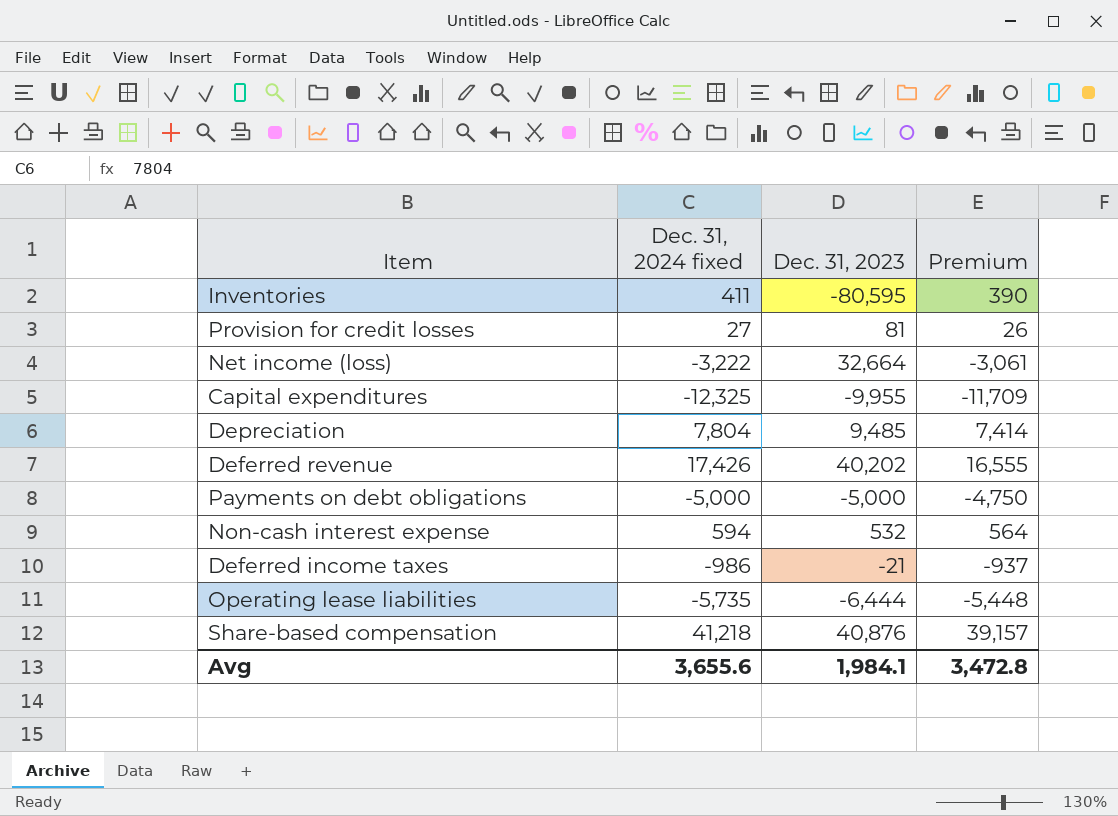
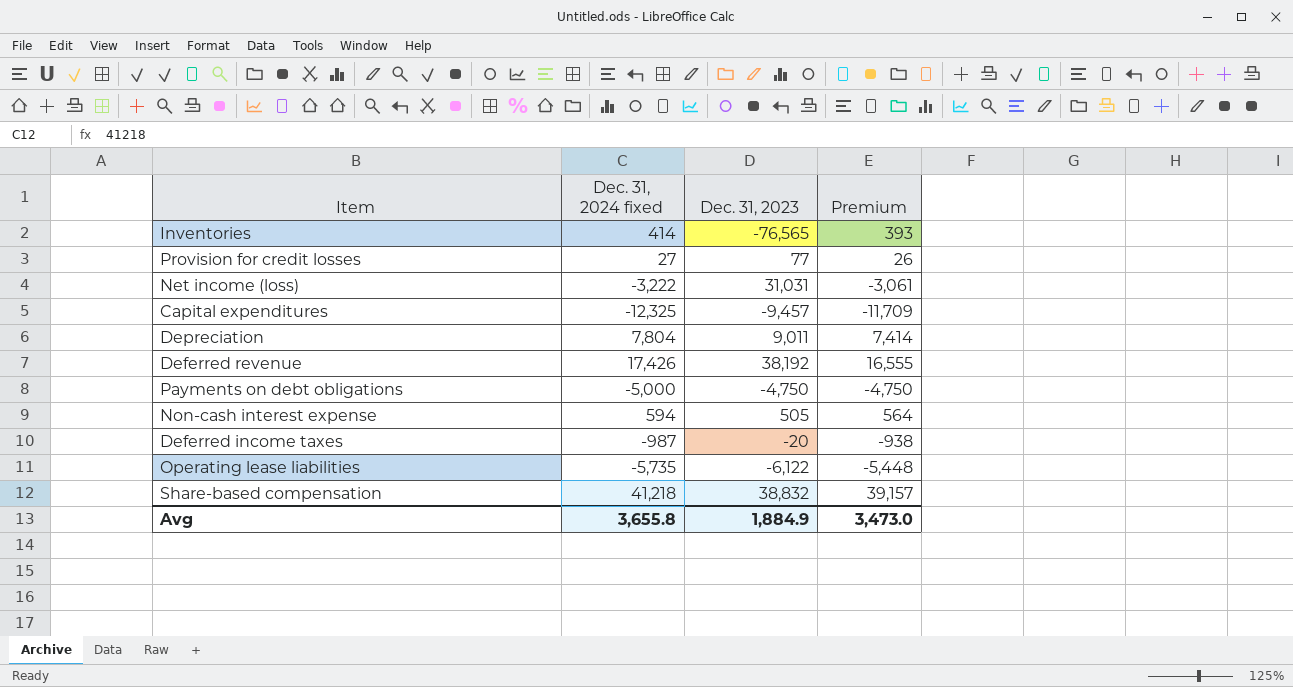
Inventories | Dec. 31, 2024 fixed: 411 -> 414
Inventories | Dec. 31, 2023: -80,595 -> -76,565
Inventories | Premium: 390 -> 393
Provision for credit losses | Dec. 31, 2023: 81 -> 77
Net income (loss) | Dec. 31, 2023: 32,664 -> 31,031
Capital expenditures | Dec. 31, 2023: -9,955 -> -9,457
Depreciation | Dec. 31, 2023: 9,485 -> 9,011
Deferred revenue | Dec. 31, 2023: 40,202 -> 38,192
Payments on debt obligations | Dec. 31, 2023: -5,000 -> -4,750
Non-cash interest expense | Dec. 31, 2023: 532 -> 505
Deferred income taxes | Dec. 31, 2024 fixed: -986 -> -987
Deferred income taxes | Dec. 31, 2023: -21 -> -20
Deferred income taxes | Premium: -937 -> -938
Operating lease liabilities | Dec. 31, 2023: -6,444 -> -6,122
Share-based compensation | Dec. 31, 2023: 40,876 -> 38,832
Avg | Dec. 31, 2024 fixed: 3,655.6 -> 3,655.8
Avg | Dec. 31, 2023: 1,984.1 -> 1,884.9
Avg | Premium: 3,472.8 -> 3,473.0

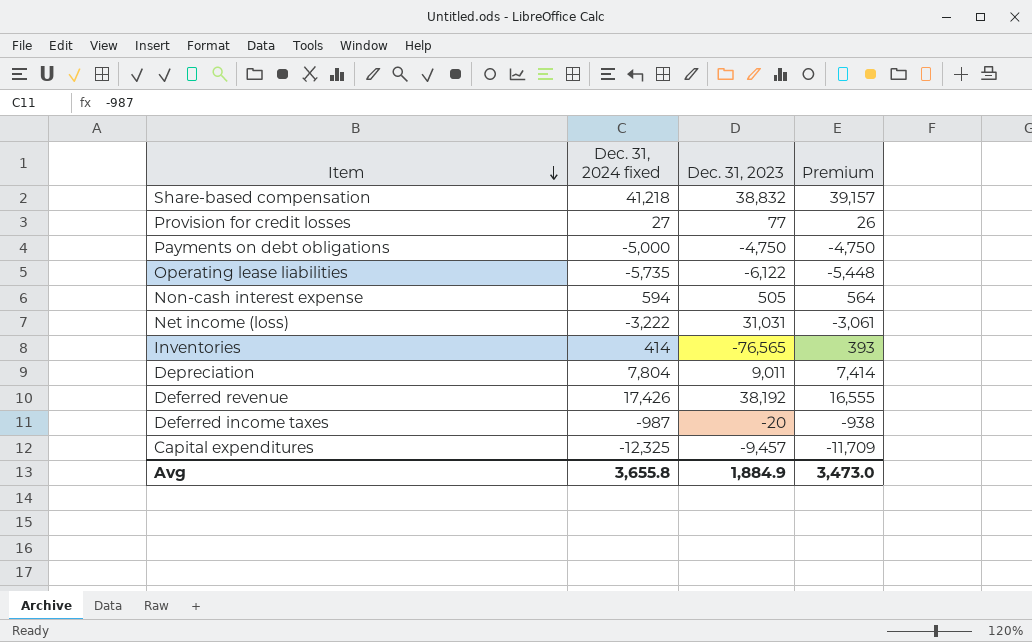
row order: none -> Item descending

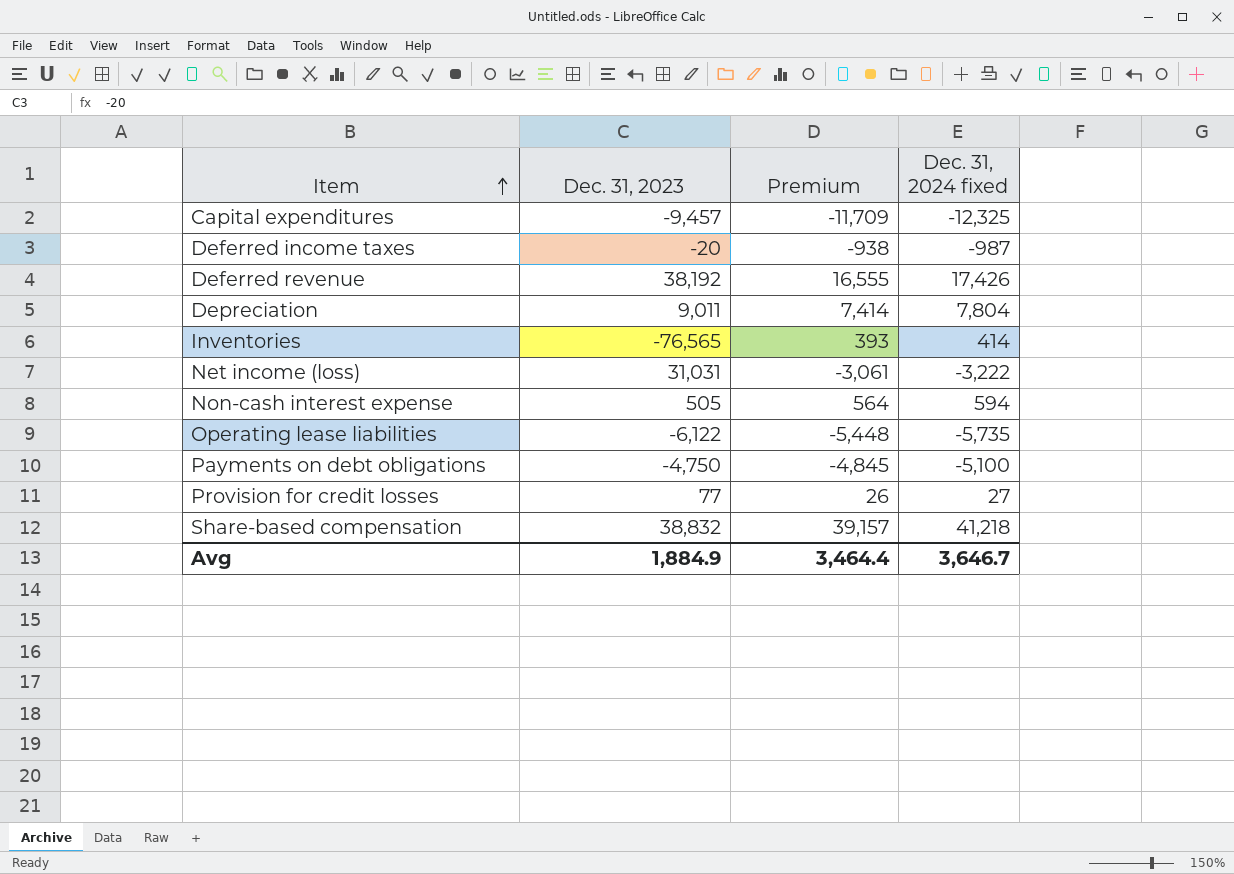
row order: Item descending -> Item ascending
column Dec. 31, 2024 fixed | position: 2 -> 4
Payments on debt obligations | Premium: -4,750 -> -4,845
Payments on debt obligations | Dec. 31, 2024 fixed: -5,000 -> -5,100
Avg | Premium: 3,473.0 -> 3,464.4
Avg | Dec. 31, 2024 fixed: 3,655.8 -> 3,646.7

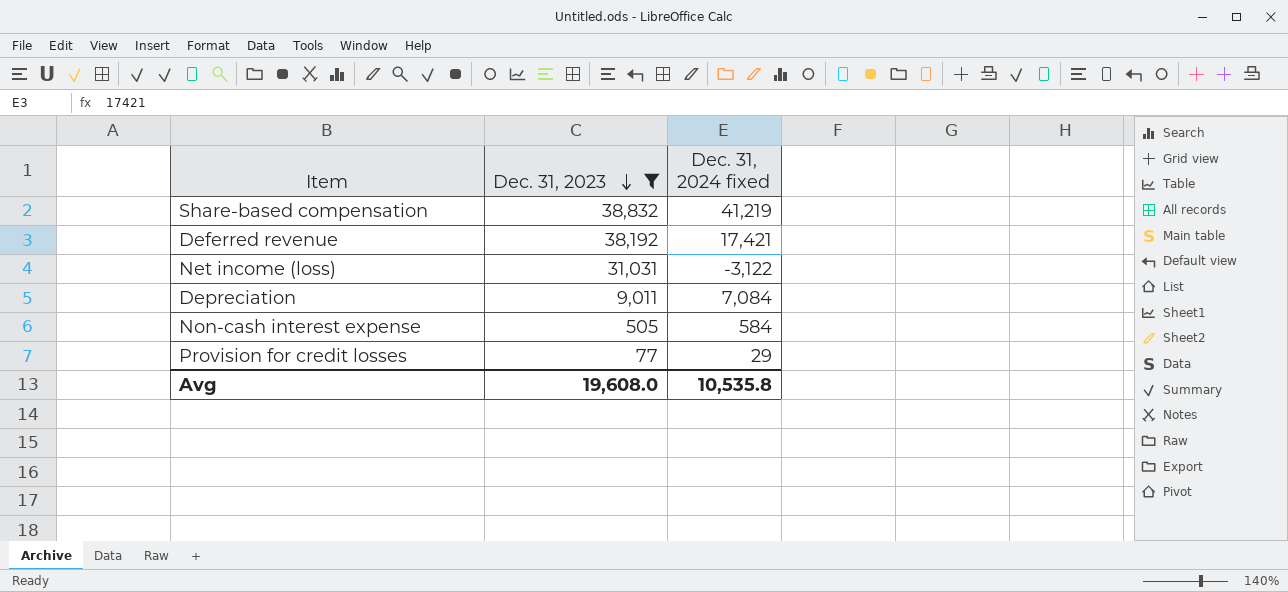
filter: none -> Dec. 31, 2023 >= 77
row order: Item ascending -> Dec. 31, 2023 descending
column Premium | formula: [Dec. 31, 2024 fixed] * 0.95 -> none
Share-based compensation | Dec. 31, 2024 fixed: 41,218 -> 41,219
Deferred revenue | Dec. 31, 2024 fixed: 17,426 -> 17,421
Net income (loss) | Dec. 31, 2024 fixed: -3,222 -> -3,122
Depreciation | Dec. 31, 2024 fixed: 7,804 -> 7,084
Non-cash interest expense | Dec. 31, 2024 fixed: 594 -> 584
Provision for credit losses | Dec. 31, 2024 fixed: 27 -> 29
Avg | Dec. 31, 2023: 1,884.9 -> 19,608.0
Avg | Dec. 31, 2024 fixed: 3,646.7 -> 10,535.8

